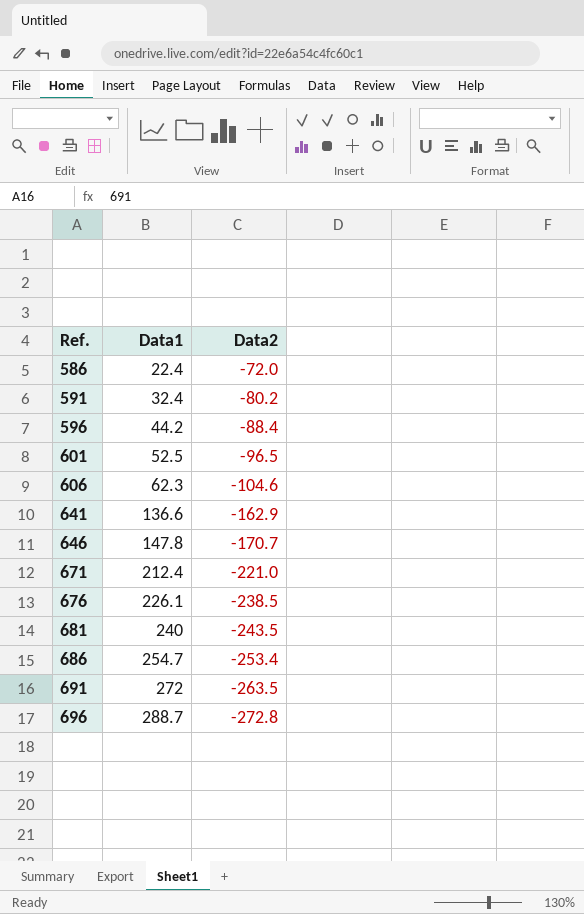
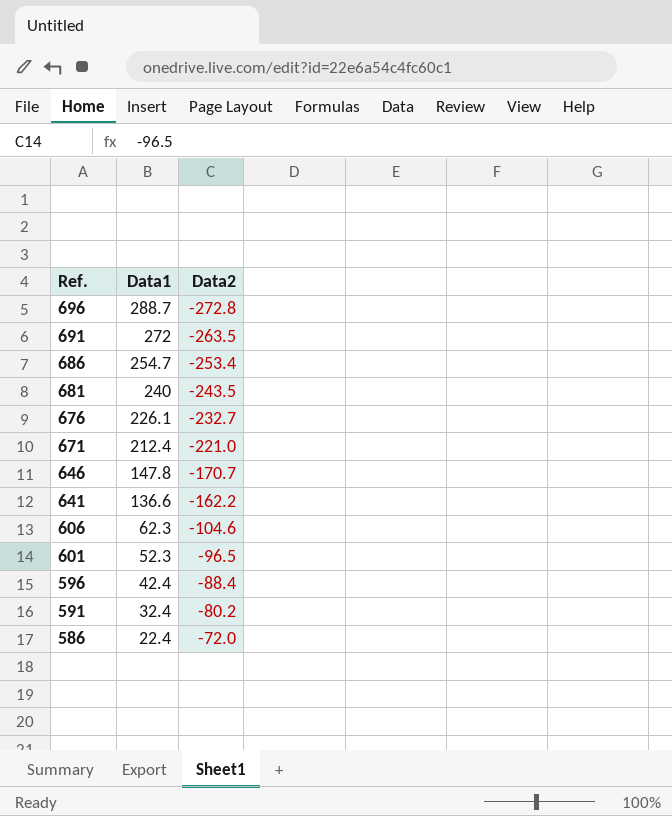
row order: Ref. ascending -> Ref. descending
676 | Data2: -238.5 -> -232.7
641 | Data2: -162.9 -> -162.2
601 | Data1: 52.5 -> 52.3
596 | Data1: 44.2 -> 42.4

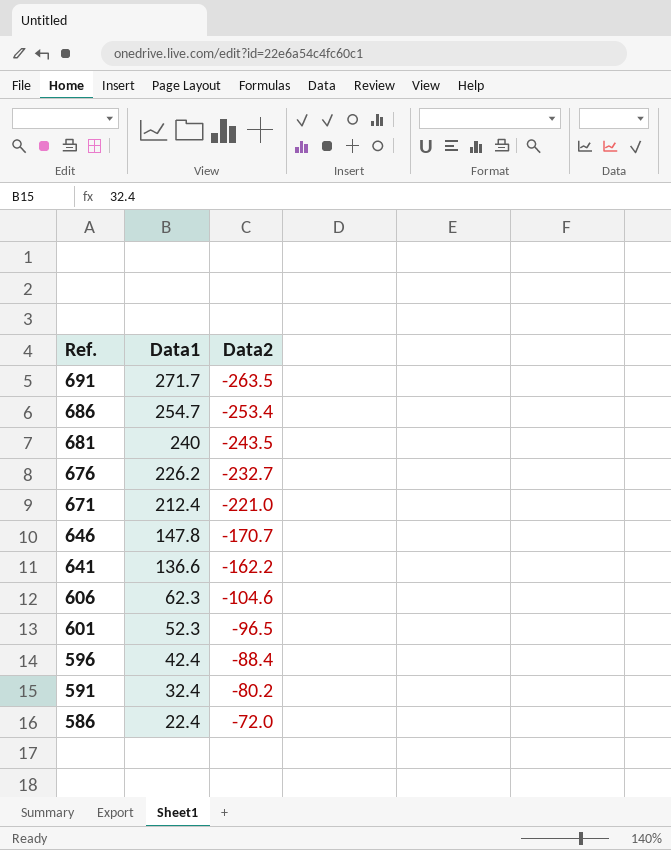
row 696: 288.7 | -272.8 -> none
691 | Data1: 272 -> 271.7
676 | Data1: 226.1 -> 226.2

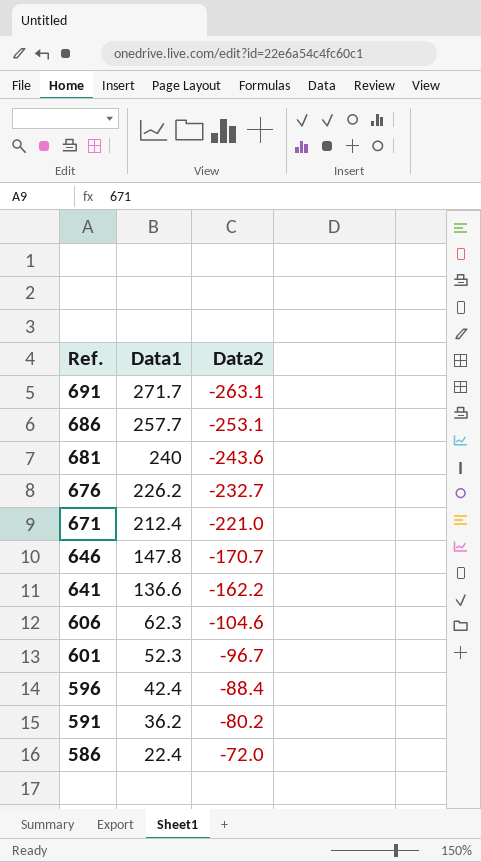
691 | Data2: -263.5 -> -263.1
686 | Data1: 254.7 -> 257.7
686 | Data2: -253.4 -> -253.1
681 | Data2: -243.5 -> -243.6
601 | Data2: -96.5 -> -96.7
591 | Data1: 32.4 -> 36.2

